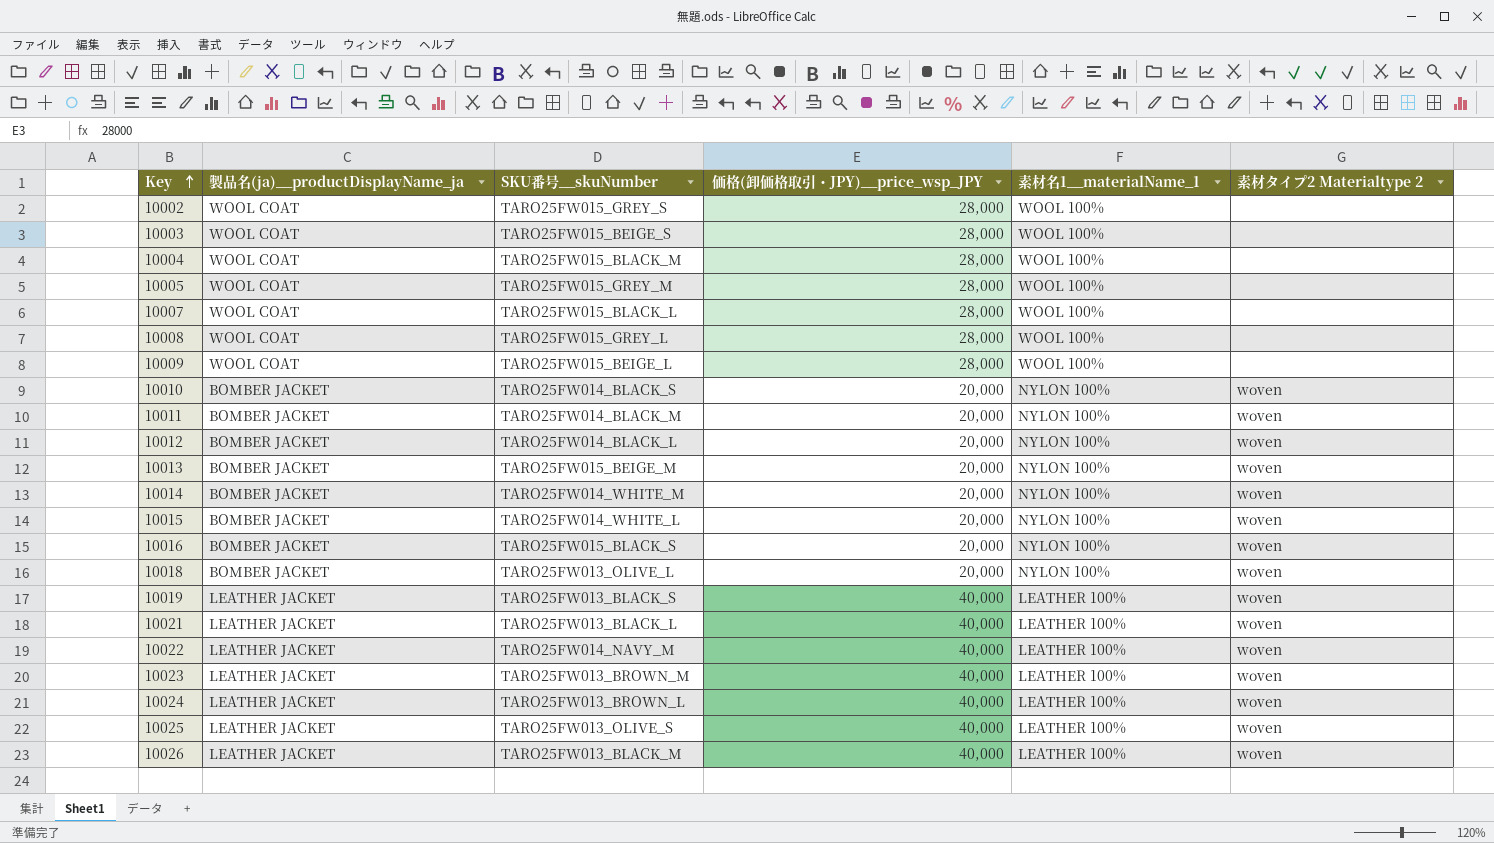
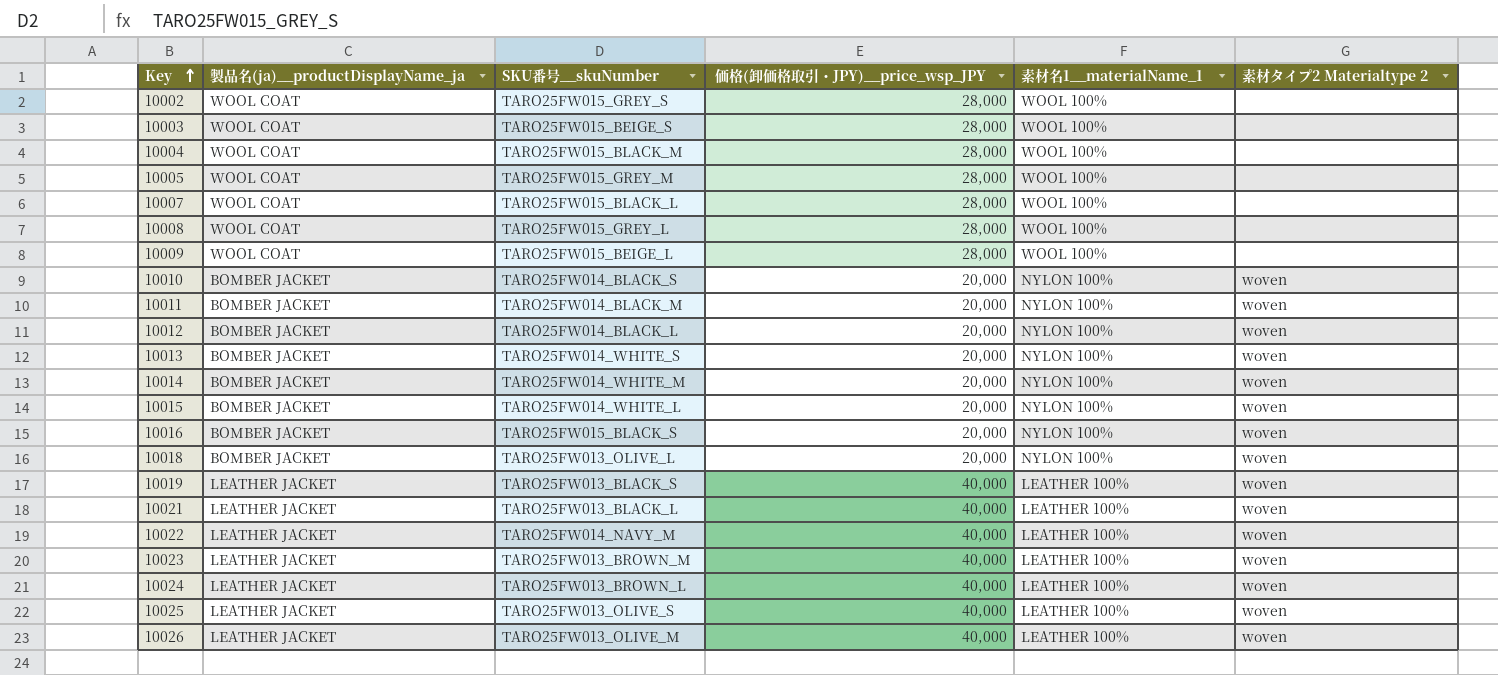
10013 | SKU番号__skuNumber: TARO25FW015_BEIGE_M -> TARO25FW014_WHITE_S
10026 | SKU番号__skuNumber: TARO25FW013_BLACK_M -> TARO25FW013_OLIVE_M

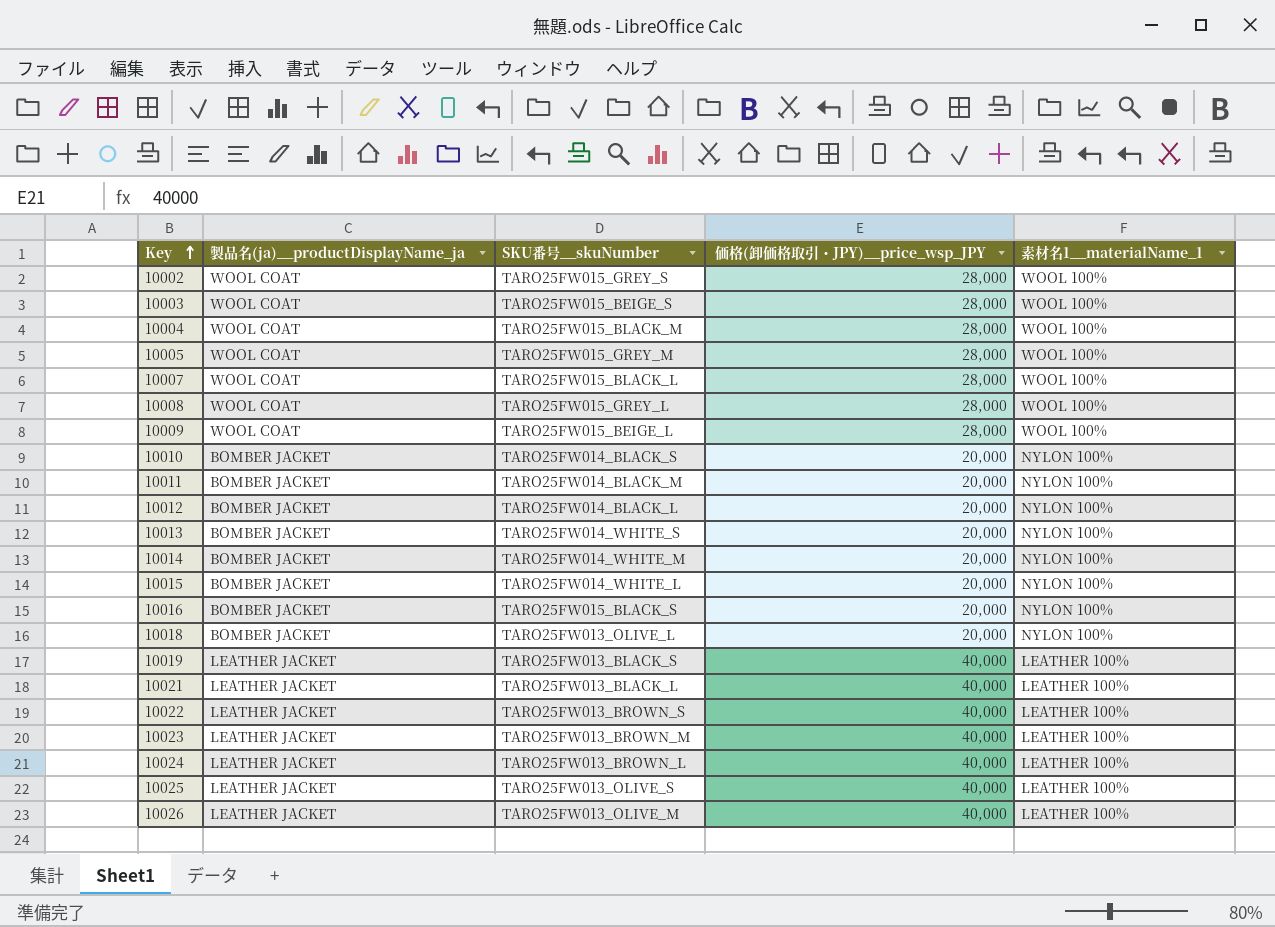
column 素材タイプ2 Materialtype 2 | position: 6 -> none
10022 | SKU番号__skuNumber: TARO25FW014_NAVY_M -> TARO25FW013_BROWN_S

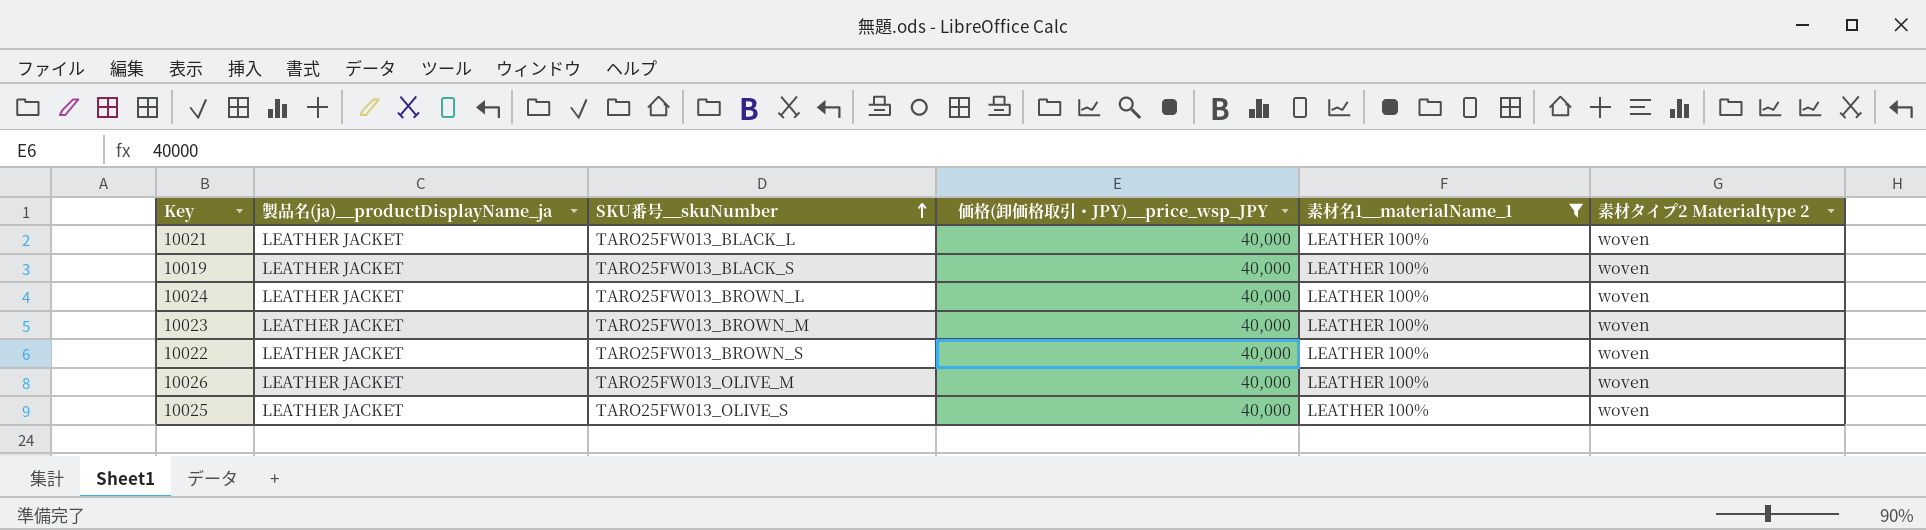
filter: none -> 素材名1__materialName_1 = LEATHER 100%
row order: Key ascending -> SKU番号__skuNumber ascending
column 素材タイプ2 Materialtype 2 | position: none -> 6

